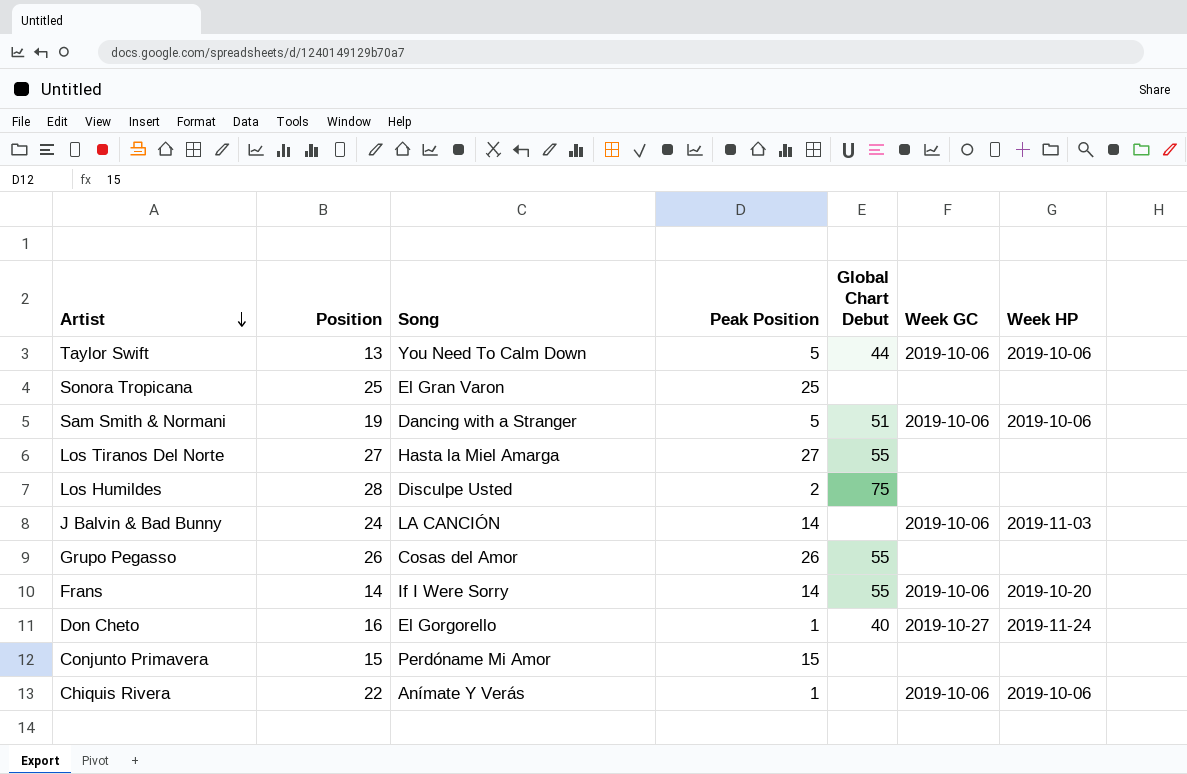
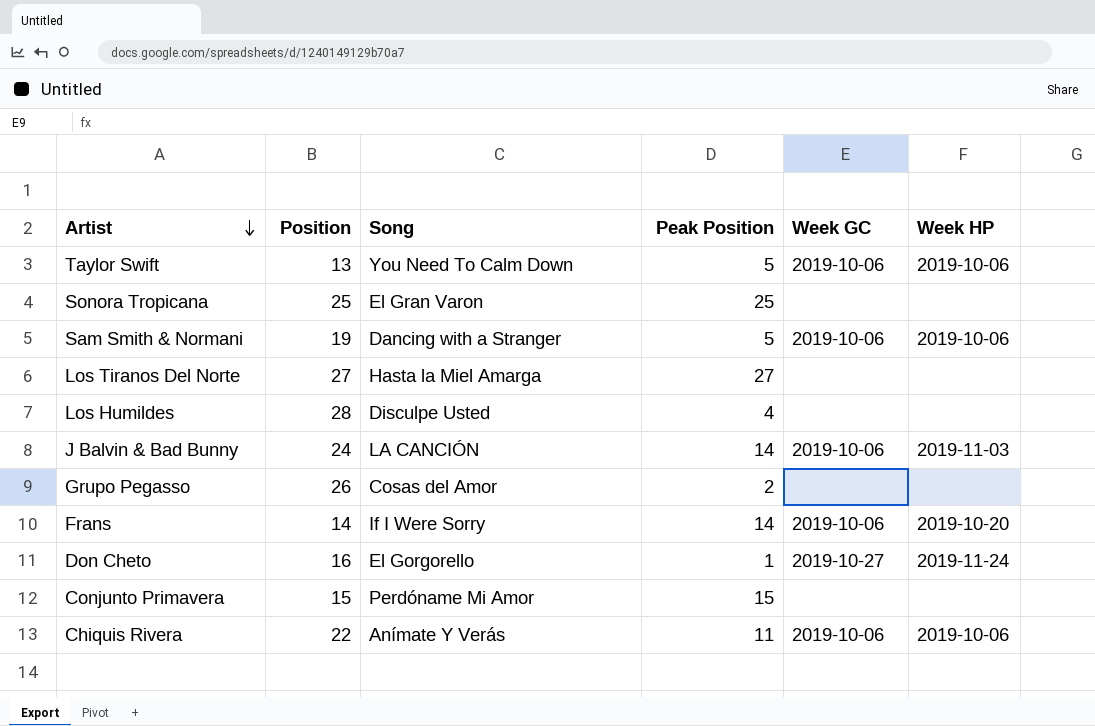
column Global Chart Debut | position: 5 -> none
Los Humildes | Peak Position: 2 -> 4
Grupo Pegasso | Peak Position: 26 -> 2
Chiquis Rivera | Peak Position: 1 -> 11

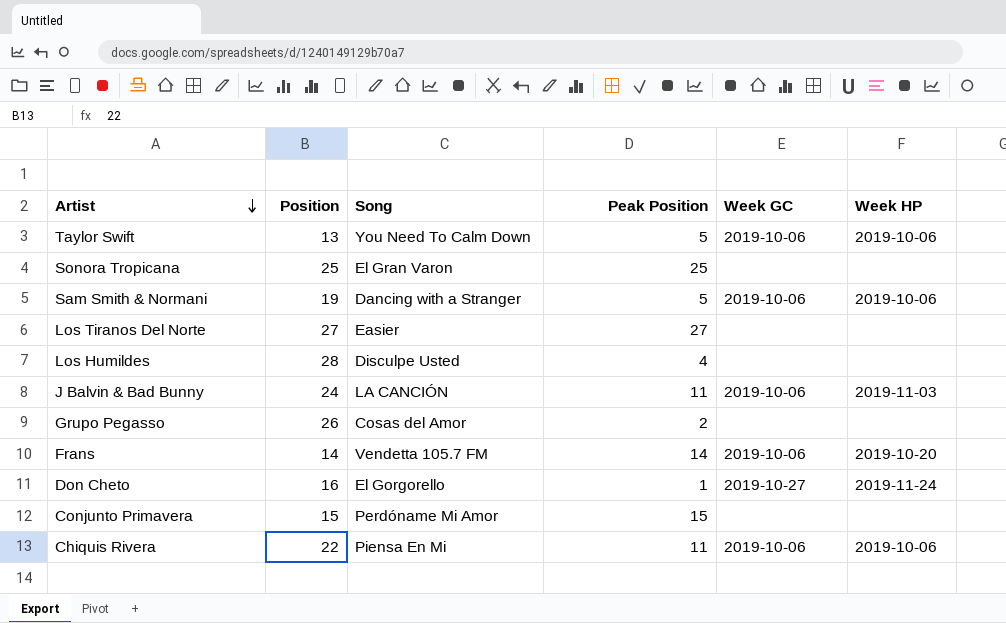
Los Tiranos Del Norte | Song: Hasta la Miel Amarga -> Easier
J Balvin & Bad Bunny | Peak Position: 14 -> 11
Frans | Song: If I Were Sorry -> Vendetta 105.7 FM
Chiquis Rivera | Song: Anímate Y Verás -> Piensa En Mi

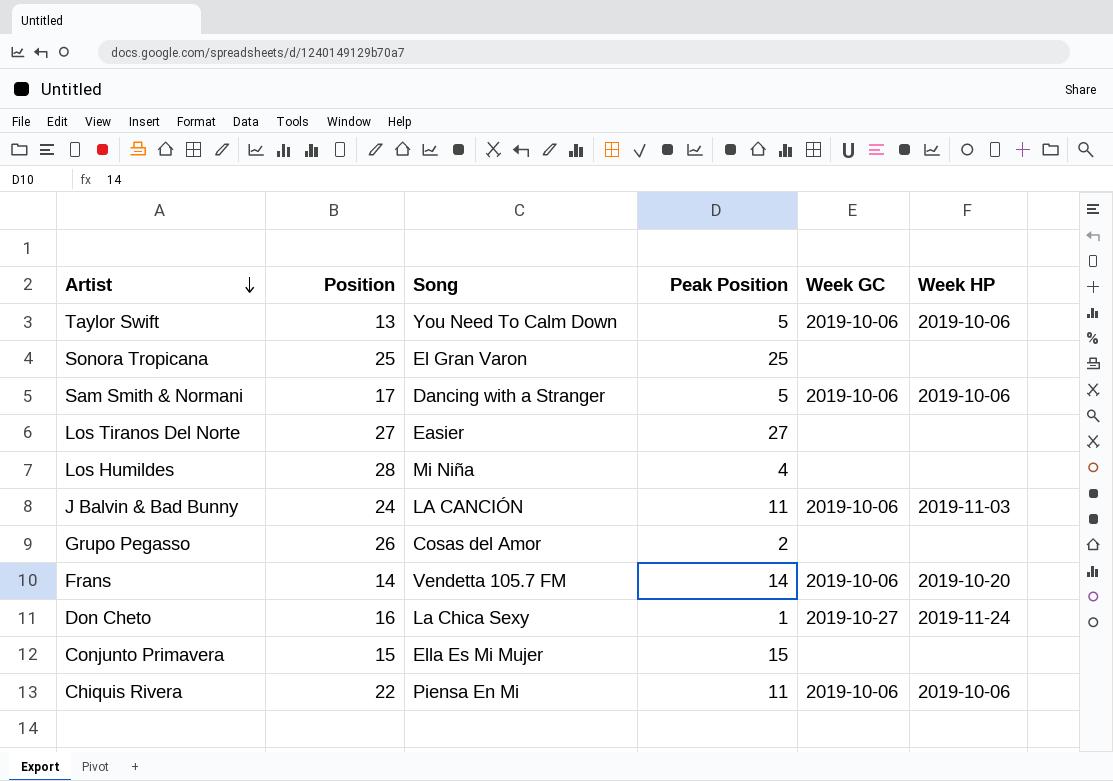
Sam Smith & Normani | Position: 19 -> 17
Los Humildes | Song: Disculpe Usted -> Mi Niña
Don Cheto | Song: El Gorgorello -> La Chica Sexy
Conjunto Primavera | Song: Perdóname Mi Amor -> Ella Es Mi Mujer

